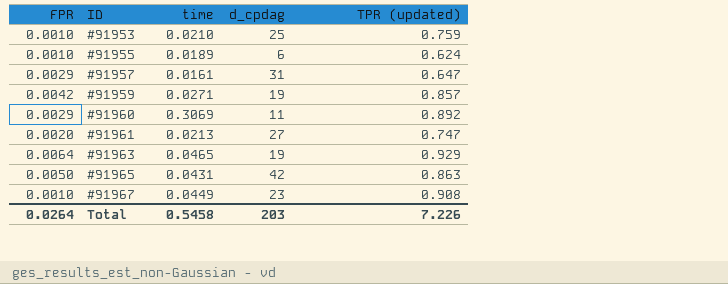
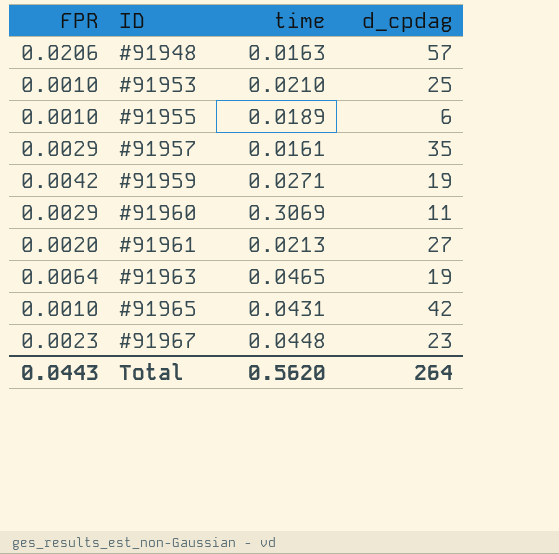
column TPR (updated) | position: 5 -> none
row #91948: none -> 0.0206 | 0.0163 | 57
#91957 | d_cpdag: 31 -> 35
#91965 | FPR: 0.0050 -> 0.0010
#91967 | FPR: 0.0010 -> 0.0023
#91967 | time: 0.0449 -> 0.0448
Total | FPR: 0.0264 -> 0.0443
Total | time: 0.5458 -> 0.5620
Total | d_cpdag: 203 -> 264

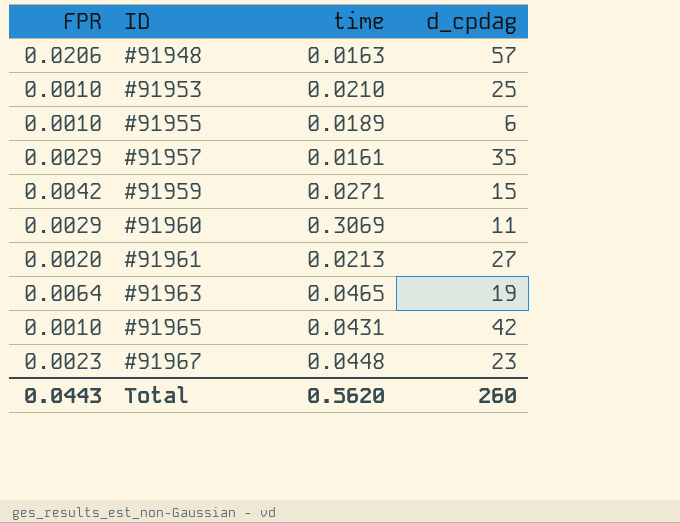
#91959 | d_cpdag: 19 -> 15
Total | d_cpdag: 264 -> 260

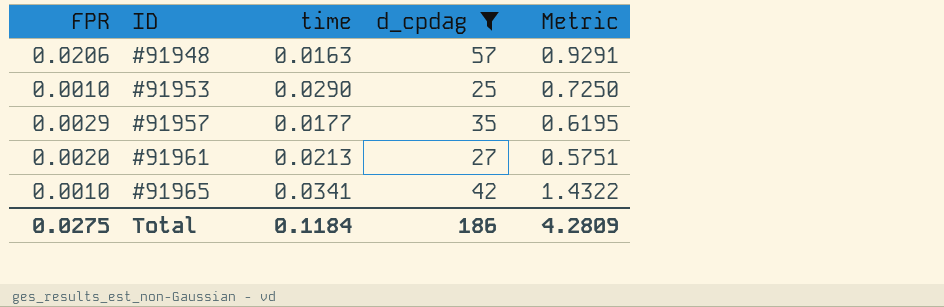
filter: none -> d_cpdag >= 25
column Metric | formula: none -> [time] * [d_cpdag]
#91953 | time: 0.0210 -> 0.0290
#91957 | time: 0.0161 -> 0.0177
#91965 | time: 0.0431 -> 0.0341
Total | FPR: 0.0443 -> 0.0275
Total | time: 0.5620 -> 0.1184
Total | d_cpdag: 260 -> 186

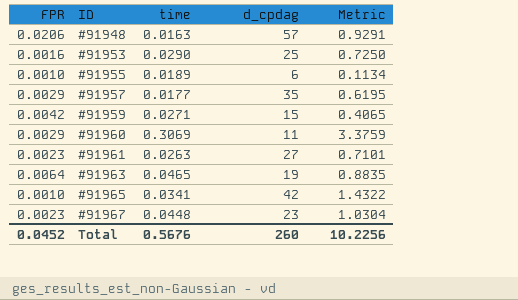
filter: d_cpdag >= 25 -> none
#91953 | FPR: 0.0010 -> 0.0016
#91961 | FPR: 0.0020 -> 0.0023
#91961 | time: 0.0213 -> 0.0263
#91961 | Metric: 0.5751 -> 0.7101
Total | FPR: 0.0275 -> 0.0452
Total | time: 0.1184 -> 0.5676
Total | d_cpdag: 186 -> 260
Total | Metric: 4.2809 -> 10.2256

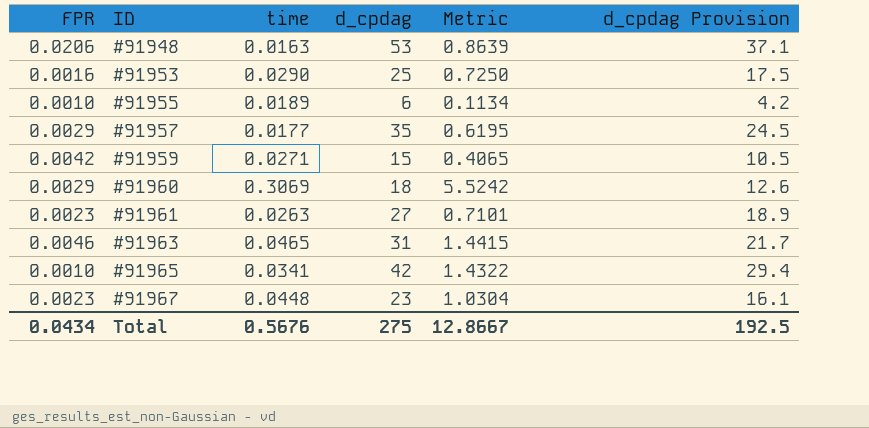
column d_cpdag Provision | formula: none -> [d_cpdag] * 0.7
#91948 | d_cpdag: 57 -> 53
#91948 | Metric: 0.9291 -> 0.8639
#91960 | d_cpdag: 11 -> 18
#91960 | Metric: 3.3759 -> 5.5242
#91963 | FPR: 0.0064 -> 0.0046
#91963 | d_cpdag: 19 -> 31
#91963 | Metric: 0.8835 -> 1.4415
Total | FPR: 0.0452 -> 0.0434
Total | d_cpdag: 260 -> 275
Total | Metric: 10.2256 -> 12.8667

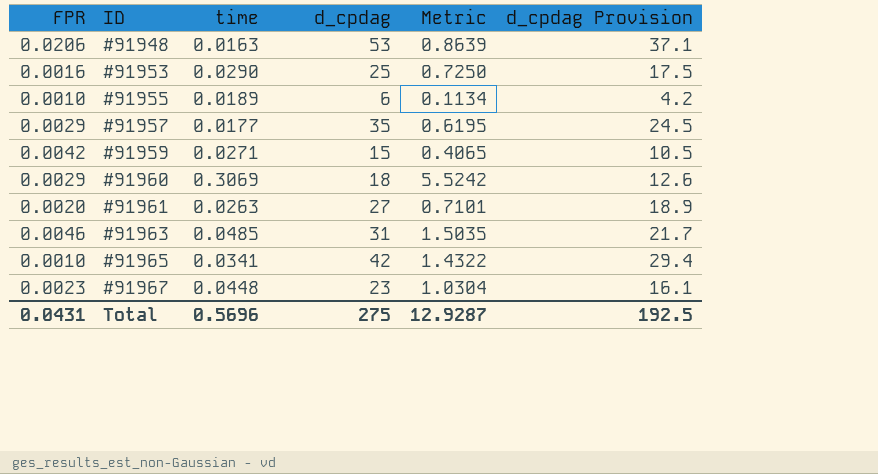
#91961 | FPR: 0.0023 -> 0.0020
#91963 | time: 0.0465 -> 0.0485
#91963 | Metric: 1.4415 -> 1.5035
Total | FPR: 0.0434 -> 0.0431
Total | time: 0.5676 -> 0.5696
Total | Metric: 12.8667 -> 12.9287

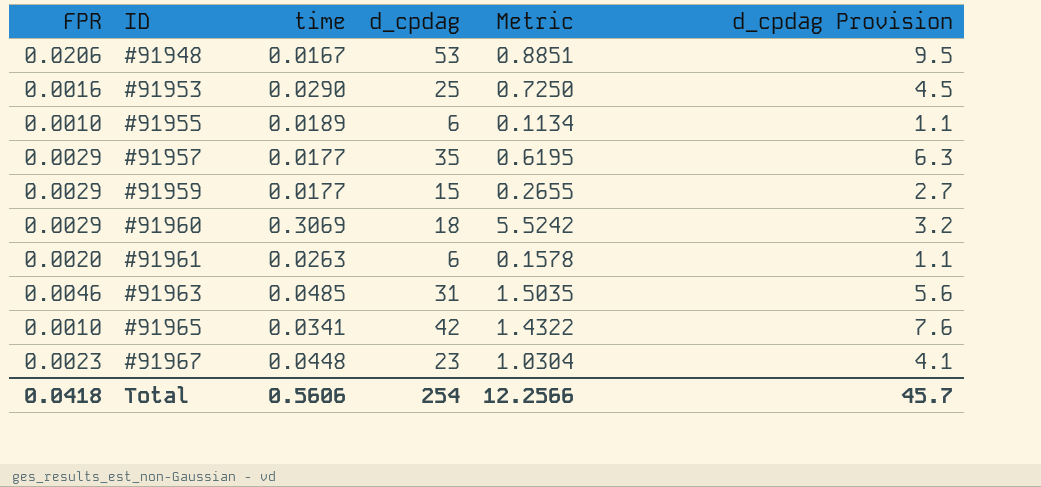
column d_cpdag Provision | formula: [d_cpdag] * 0.7 -> [d_cpdag] * 0.18
#91948 | time: 0.0163 -> 0.0167
#91948 | Metric: 0.8639 -> 0.8851
#91959 | FPR: 0.0042 -> 0.0029
#91959 | time: 0.0271 -> 0.0177
#91959 | Metric: 0.4065 -> 0.2655
#91961 | d_cpdag: 27 -> 6
#91961 | Metric: 0.7101 -> 0.1578
Total | FPR: 0.0431 -> 0.0418
Total | time: 0.5696 -> 0.5606
Total | d_cpdag: 275 -> 254
Total | Metric: 12.9287 -> 12.2566
Total | d_cpdag Provision: 192.5 -> 45.7

